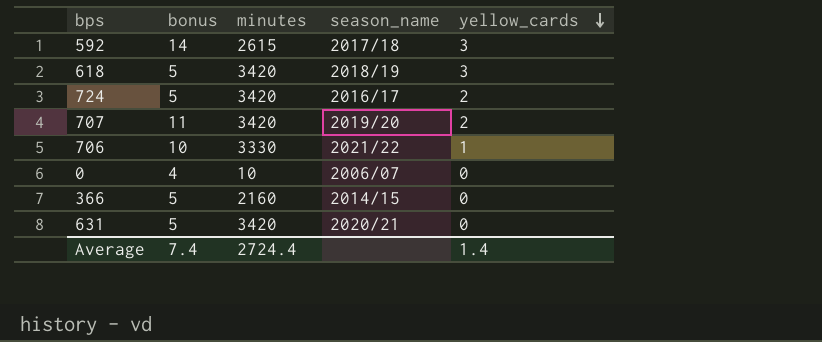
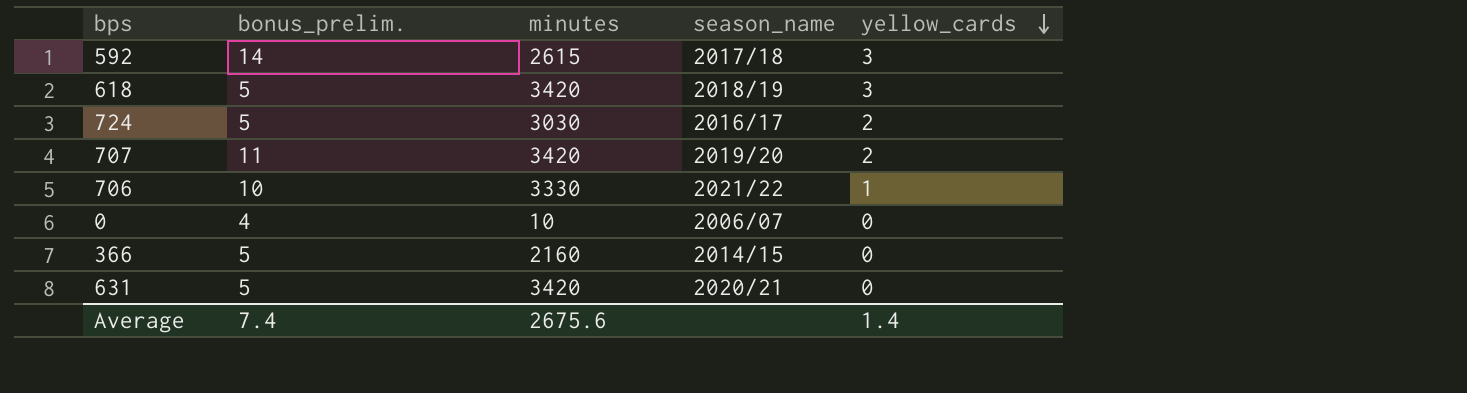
column name: bonus -> bonus_prelim.
724 | minutes: 3420 -> 3030
Average | minutes: 2724.4 -> 2675.6

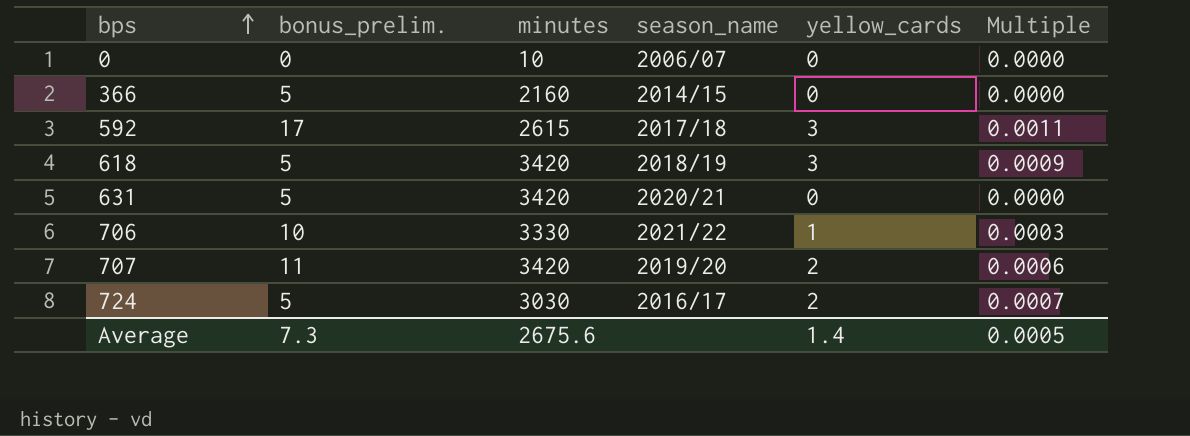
row order: yellow_cards descending -> bps ascending
column Multiple | formula: none -> [yellow_cards] / [minutes]
0 | bonus_prelim.: 4 -> 0
592 | bonus_prelim.: 14 -> 17
Average | bonus_prelim.: 7.4 -> 7.3

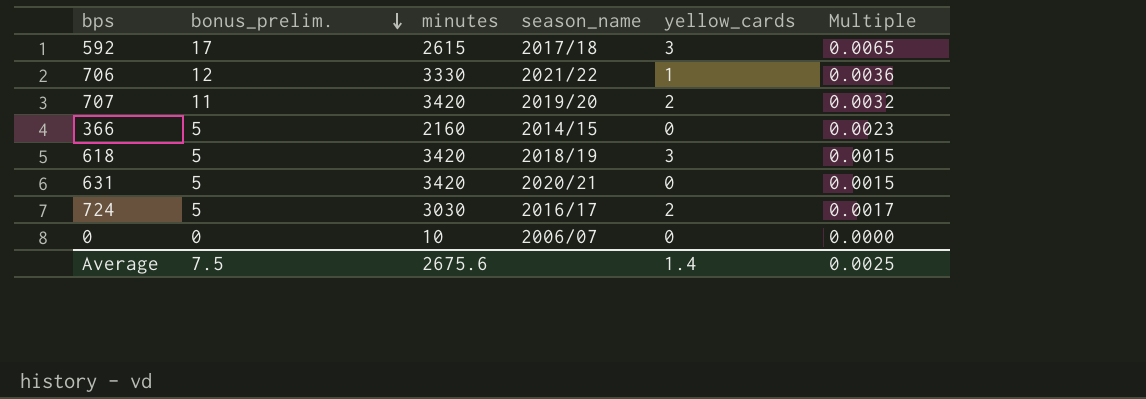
row order: bps ascending -> bonus_prelim. descending
column Multiple | formula: [yellow_cards] / [minutes] -> [bonus_prelim.] / [minutes]
706 | bonus_prelim.: 10 -> 12
Average | bonus_prelim.: 7.3 -> 7.5
Average | Multiple: 0.0005 -> 0.0025

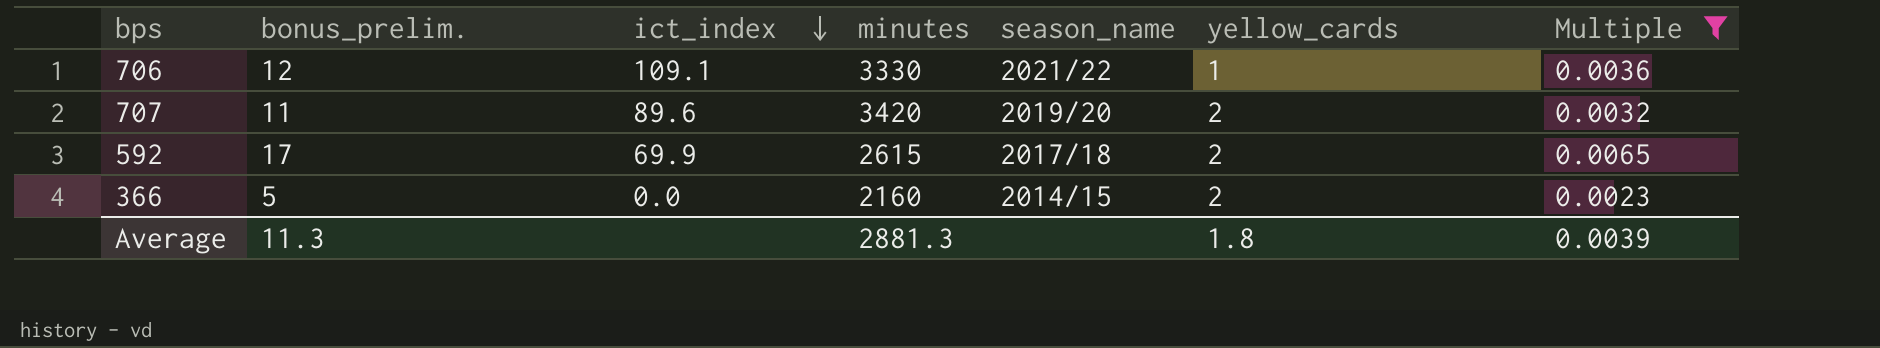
filter: none -> Multiple >= 0.0023
row order: bonus_prelim. descending -> ict_index descending
column ict_index | position: none -> 3
592 | yellow_cards: 3 -> 2
366 | yellow_cards: 0 -> 2
Average | bonus_prelim.: 7.5 -> 11.3
Average | minutes: 2675.6 -> 2881.3
Average | yellow_cards: 1.4 -> 1.8
Average | Multiple: 0.0025 -> 0.0039

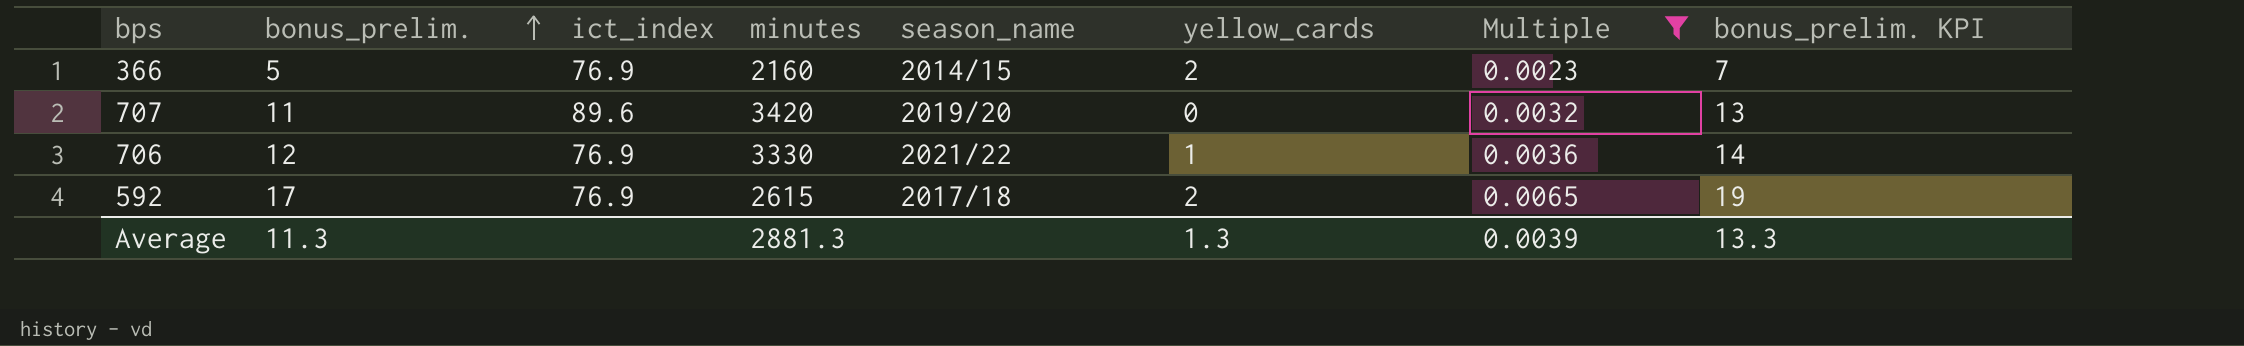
row order: ict_index descending -> bonus_prelim. ascending
column bonus_prelim. KPI | formula: none -> [bonus_prelim.] + 2
366 | ict_index: 0.0 -> 76.9
707 | yellow_cards: 2 -> 0
706 | ict_index: 109.1 -> 76.9
592 | ict_index: 69.9 -> 76.9
Average | yellow_cards: 1.8 -> 1.3

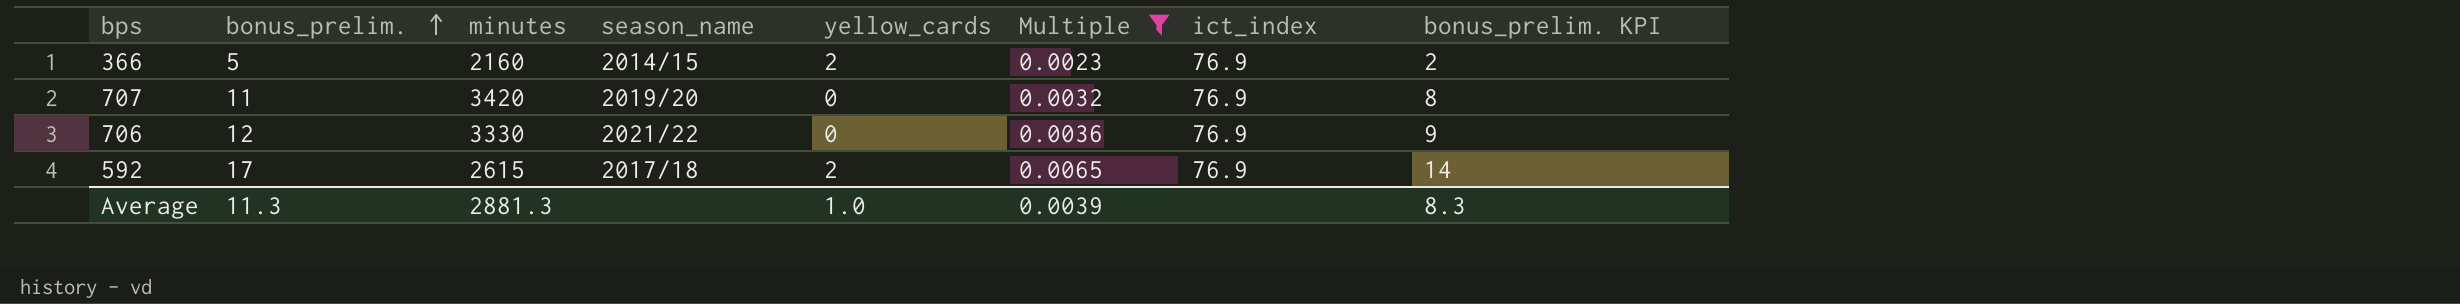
column ict_index | position: 3 -> 7
column bonus_prelim. KPI | formula: [bonus_prelim.] + 2 -> [bonus_prelim.] - 3
707 | ict_index: 89.6 -> 76.9
706 | yellow_cards: 1 -> 0
Average | yellow_cards: 1.3 -> 1.0
Average | bonus_prelim. KPI: 13.3 -> 8.3

